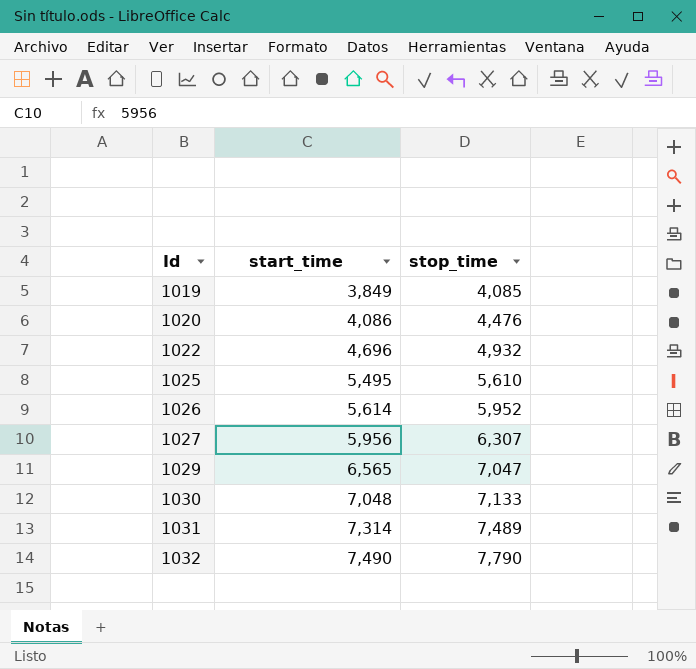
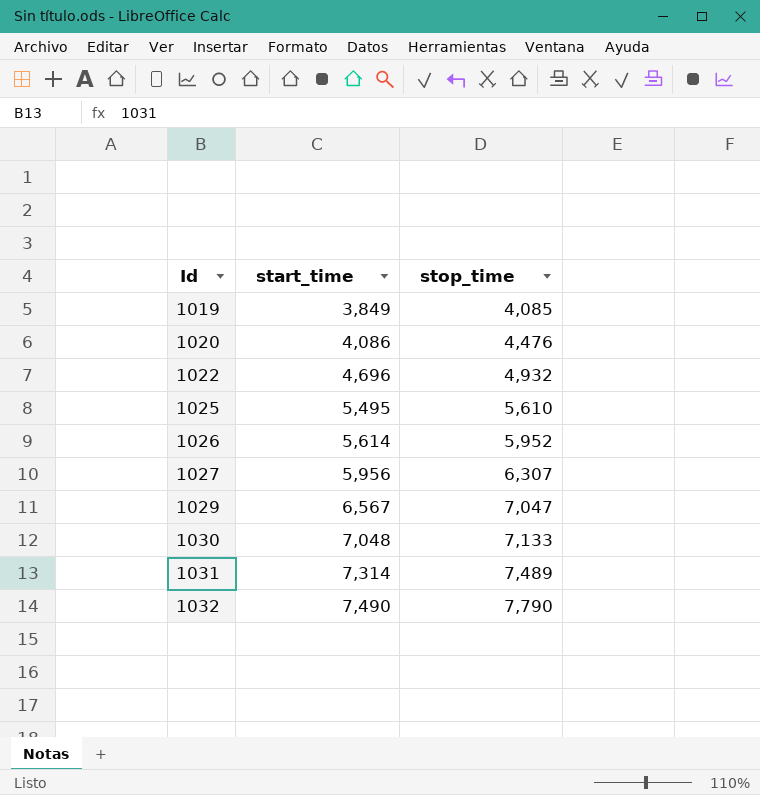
1029 | start_time: 6,565 -> 6,567

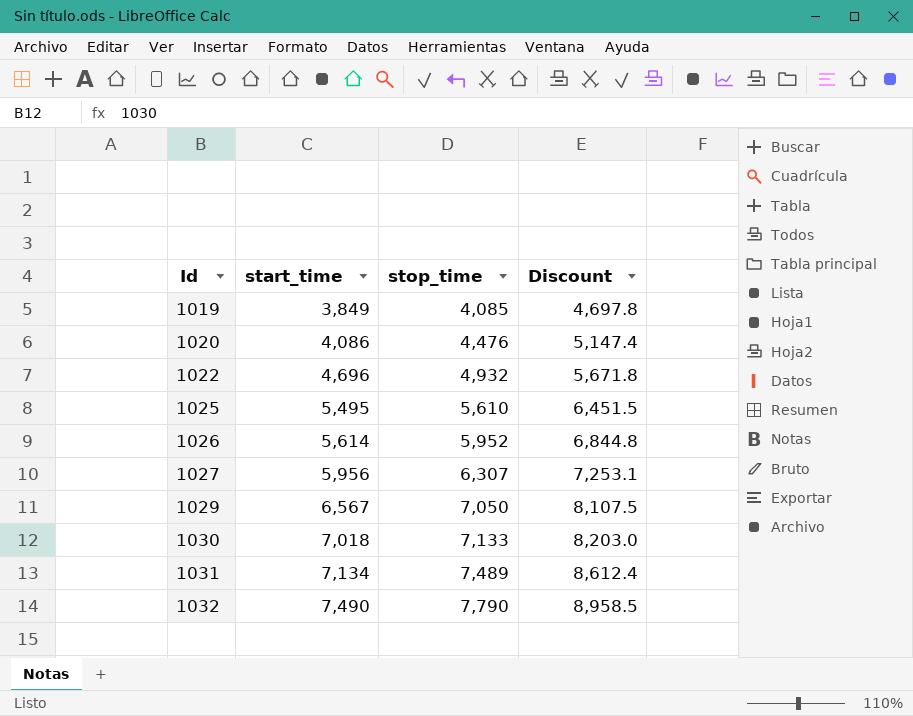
column Discount | formula: none -> [stop_time] * 1.15
1029 | stop_time: 7,047 -> 7,050
1030 | start_time: 7,048 -> 7,018
1031 | start_time: 7,314 -> 7,134

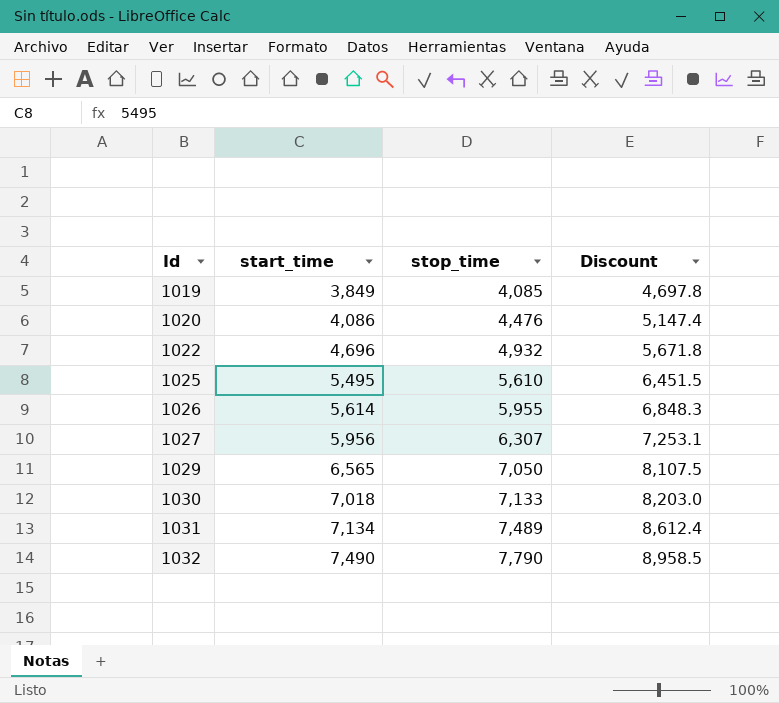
1026 | stop_time: 5,952 -> 5,955
1026 | Discount: 6,844.8 -> 6,848.3
1029 | start_time: 6,567 -> 6,565

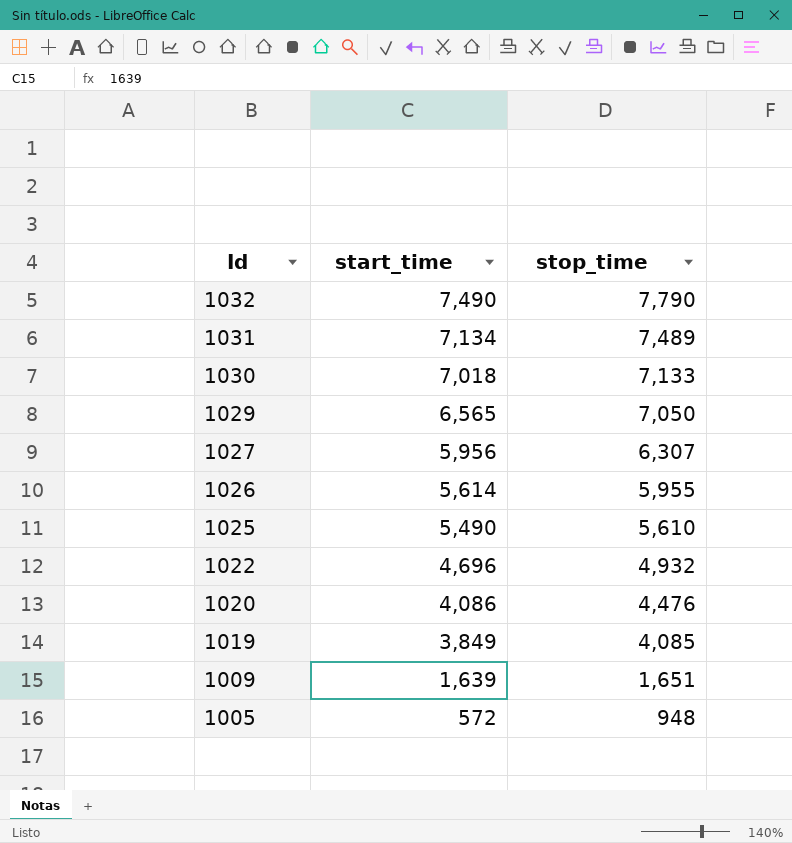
row order: Id ascending -> Id descending
column Discount | formula: [stop_time] * 1.15 -> none
1025 | start_time: 5,495 -> 5,490
row 1009: none -> 1,639 | 1,651
row 1005: none -> 572 | 948

